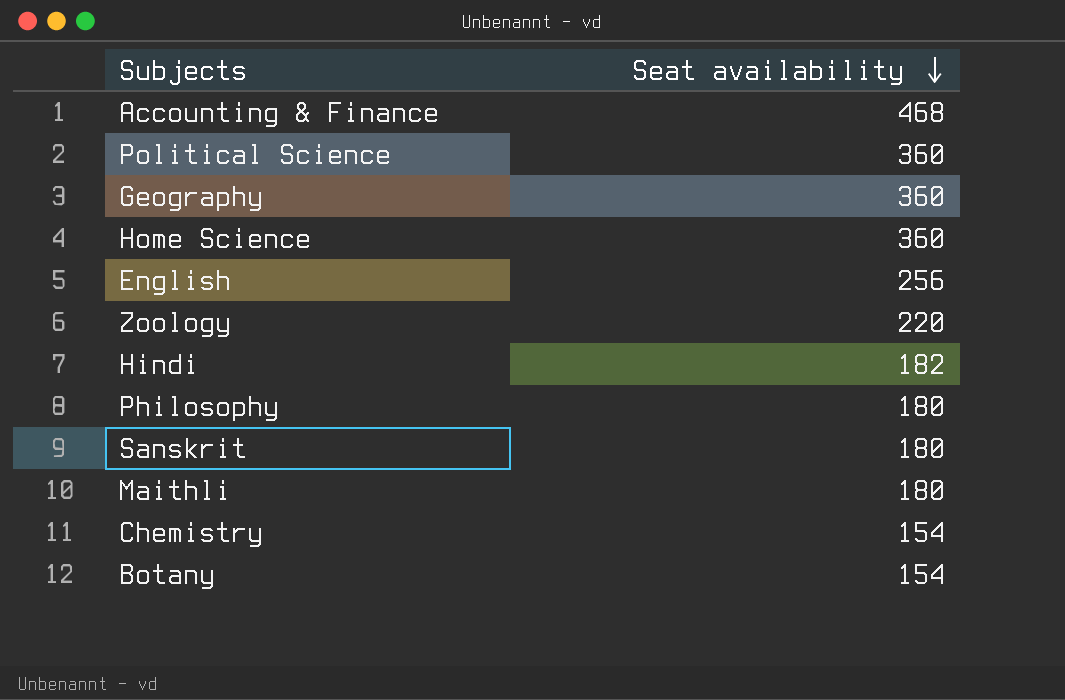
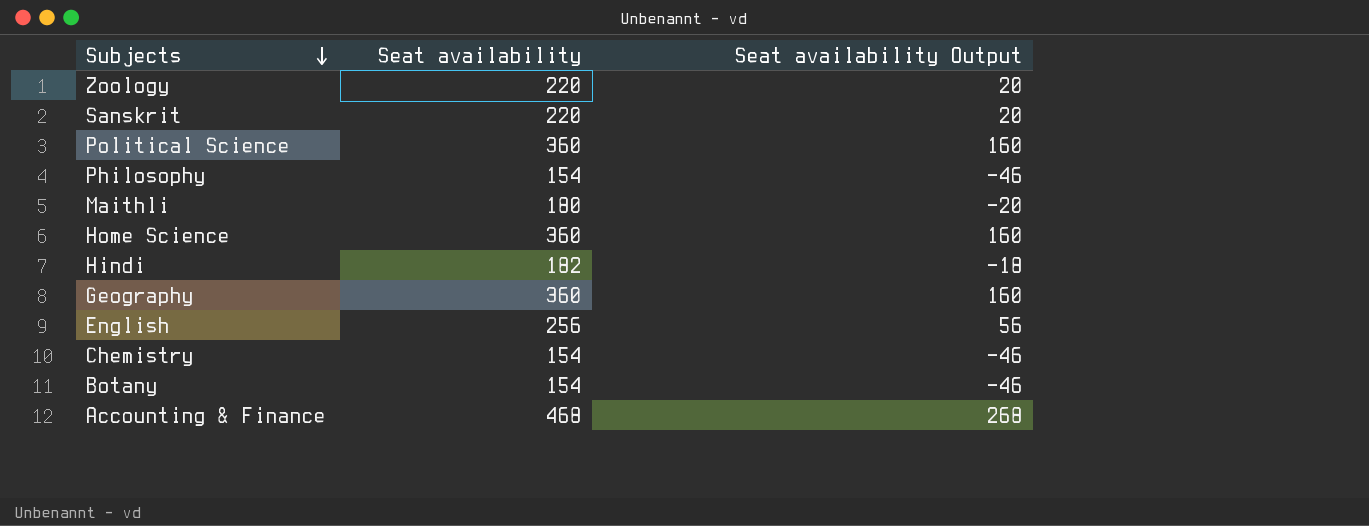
row order: Seat availability descending -> Subjects descending
column Seat availability Output | formula: none -> [Seat availability] - 200
Sanskrit | Seat availability: 180 -> 220
Philosophy | Seat availability: 180 -> 154

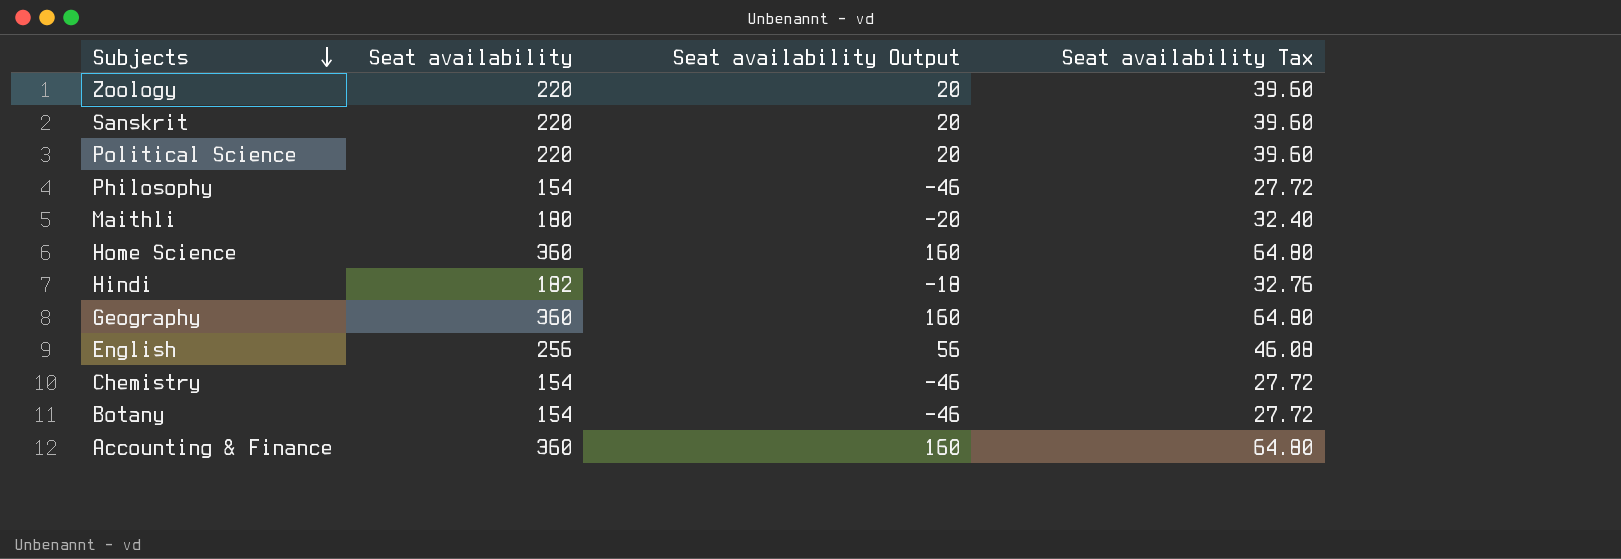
column Seat availability Tax | formula: none -> [Seat availability] * 0.18
Political Science | Seat availability: 360 -> 220
Political Science | Seat availability Output: 160 -> 20
Accounting & Finance | Seat availability: 468 -> 360
Accounting & Finance | Seat availability Output: 268 -> 160

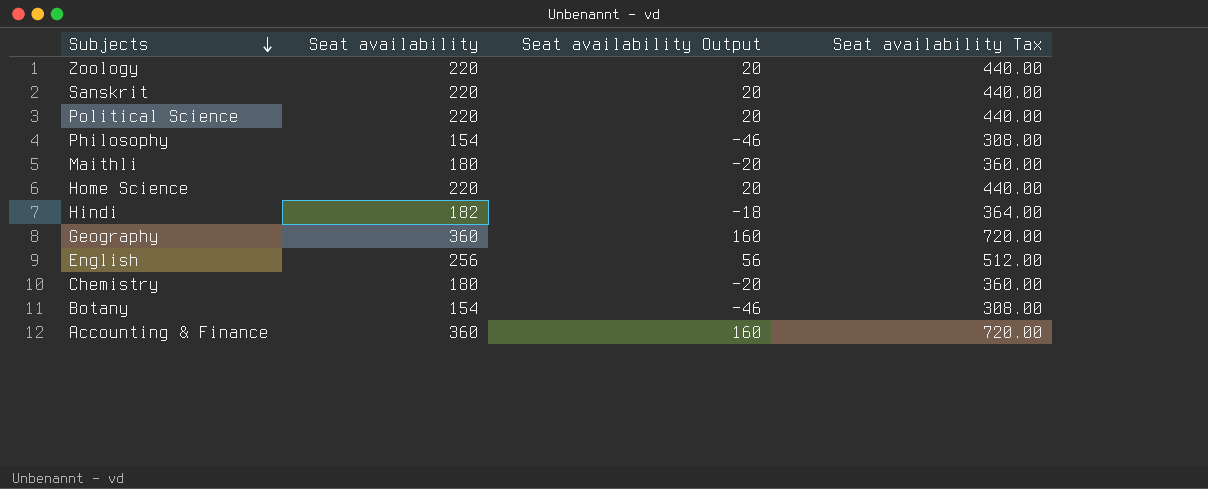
column Seat availability Tax | formula: [Seat availability] * 0.18 -> [Seat availability] * 2
Home Science | Seat availability: 360 -> 220
Home Science | Seat availability Output: 160 -> 20
Chemistry | Seat availability: 154 -> 180
Chemistry | Seat availability Output: -46 -> -20

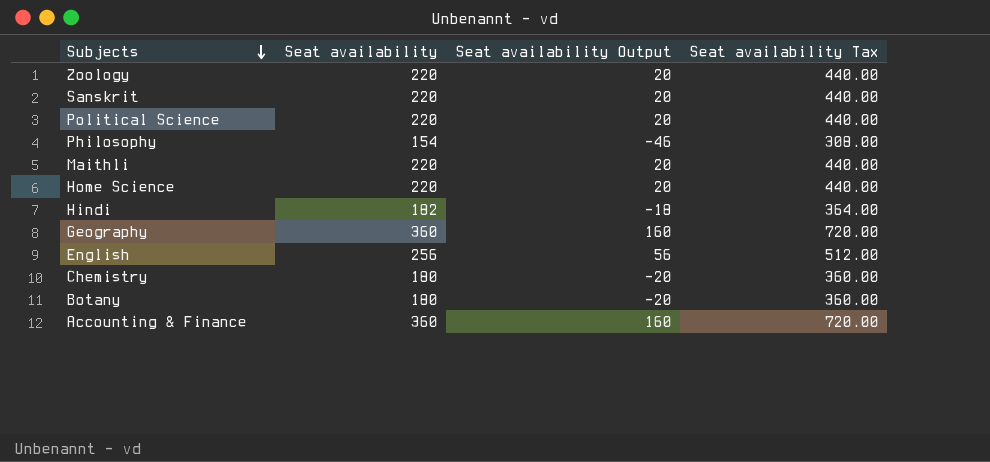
Maithli | Seat availability: 180 -> 220
Maithli | Seat availability Output: -20 -> 20
Maithli | Seat availability Tax: 360.00 -> 440.00
Botany | Seat availability: 154 -> 180
Botany | Seat availability Output: -46 -> -20
Botany | Seat availability Tax: 308.00 -> 360.00

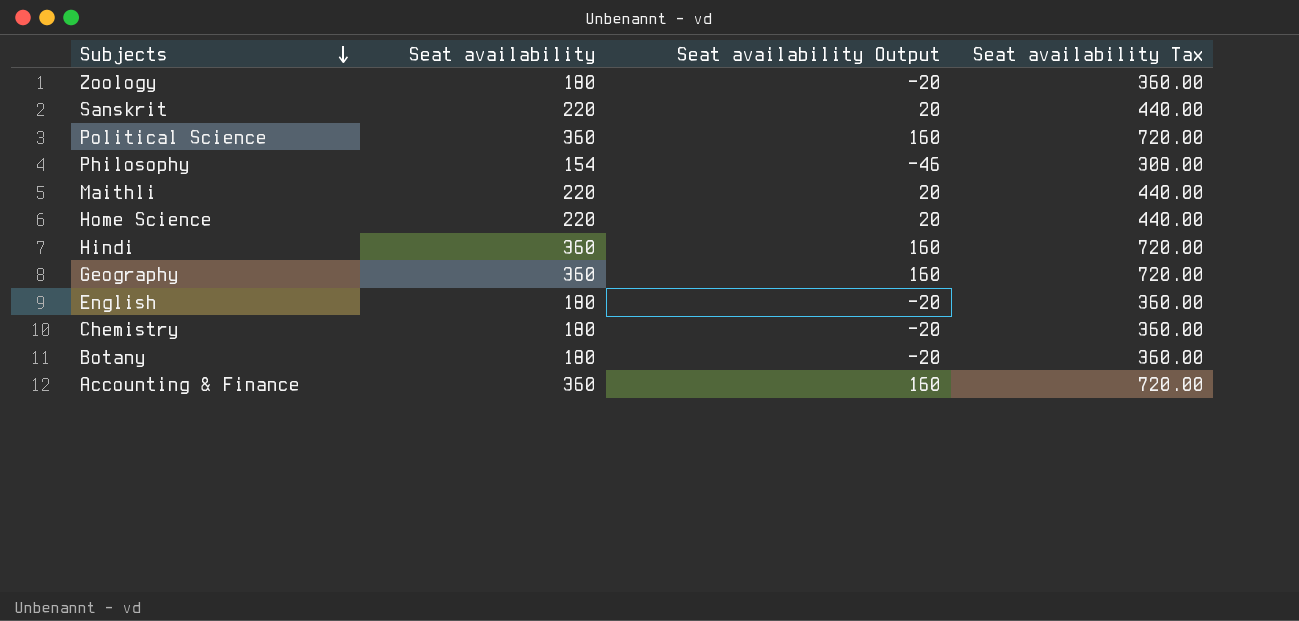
Zoology | Seat availability: 220 -> 180
Zoology | Seat availability Output: 20 -> -20
Zoology | Seat availability Tax: 440.00 -> 360.00
Political Science | Seat availability: 220 -> 360
Political Science | Seat availability Output: 20 -> 160
Political Science | Seat availability Tax: 440.00 -> 720.00
Hindi | Seat availability: 182 -> 360
Hindi | Seat availability Output: -18 -> 160
Hindi | Seat availability Tax: 364.00 -> 720.00
English | Seat availability: 256 -> 180
English | Seat availability Output: 56 -> -20
English | Seat availability Tax: 512.00 -> 360.00

